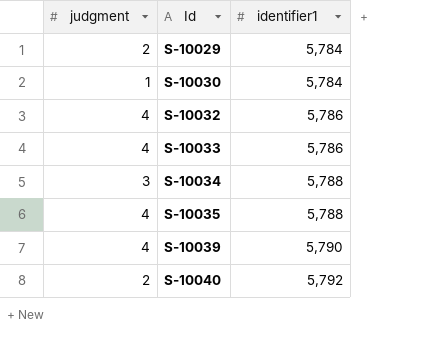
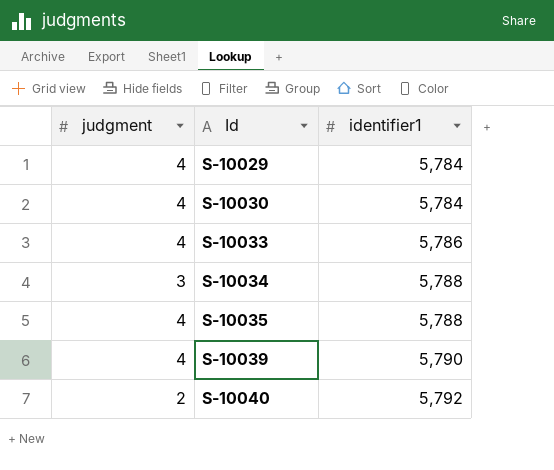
row S-10032: 4 | 5,786 -> none
S-10029 | judgment: 2 -> 4
S-10030 | judgment: 1 -> 4

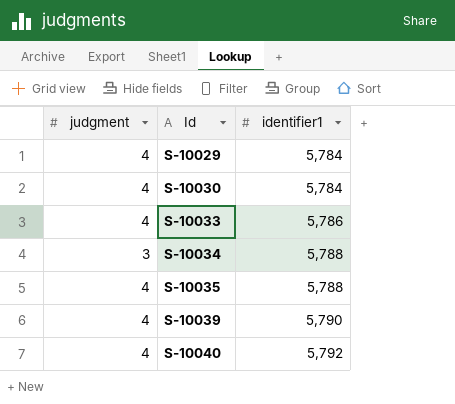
S-10040 | judgment: 2 -> 4

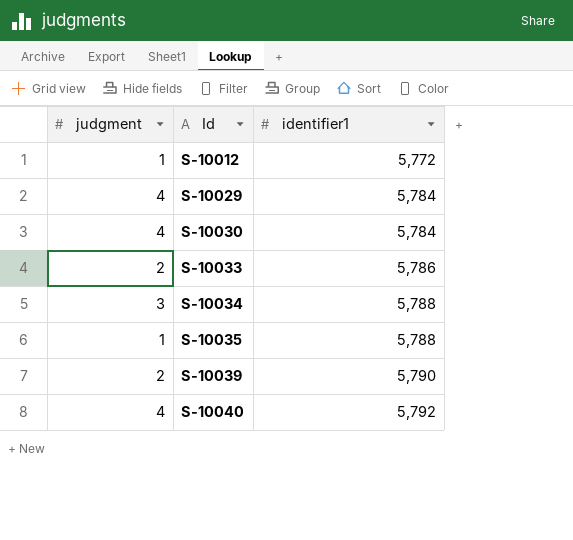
row S-10012: none -> 1 | 5,772
S-10033 | judgment: 4 -> 2
S-10035 | judgment: 4 -> 1
S-10039 | judgment: 4 -> 2

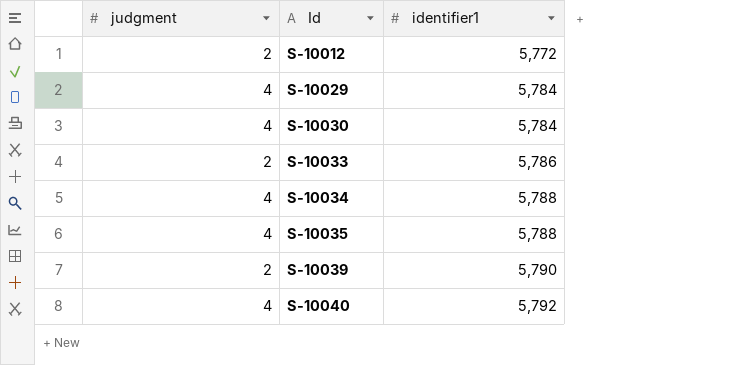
S-10012 | judgment: 1 -> 2
S-10034 | judgment: 3 -> 4
S-10035 | judgment: 1 -> 4

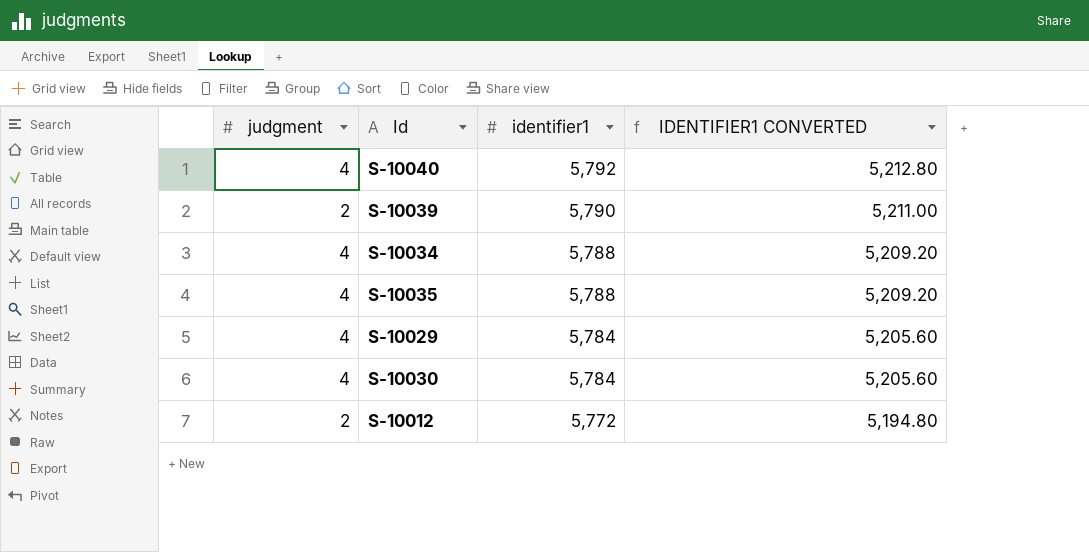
row order: Id ascending -> identifier1 descending
column IDENTIFIER1 CONVERTED | formula: none -> [identifier1] * 0.9
row S-10033: 2 | 5,786 -> none

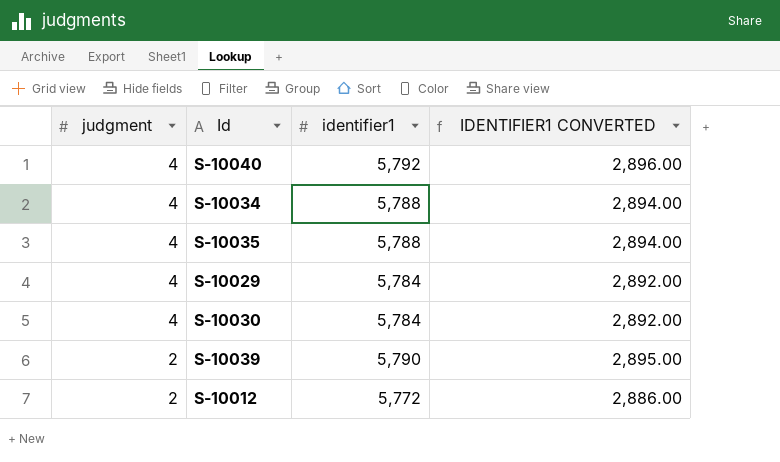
row order: identifier1 descending -> judgment descending
column IDENTIFIER1 CONVERTED | formula: [identifier1] * 0.9 -> [identifier1] * 0.5

